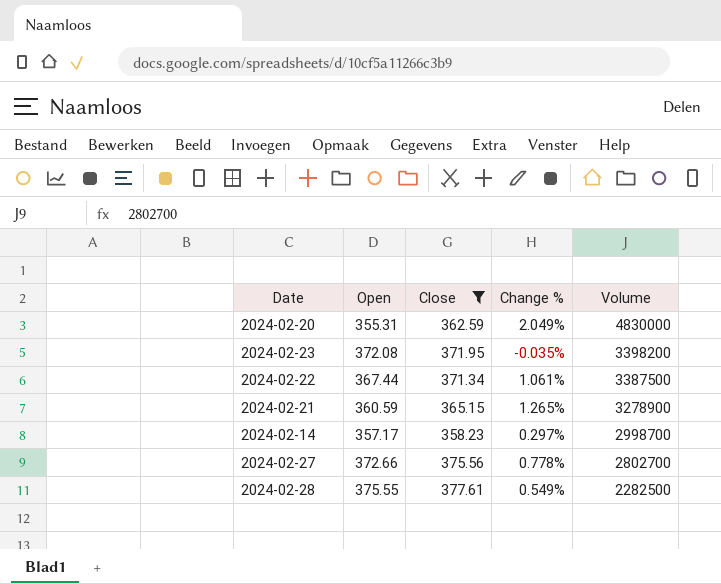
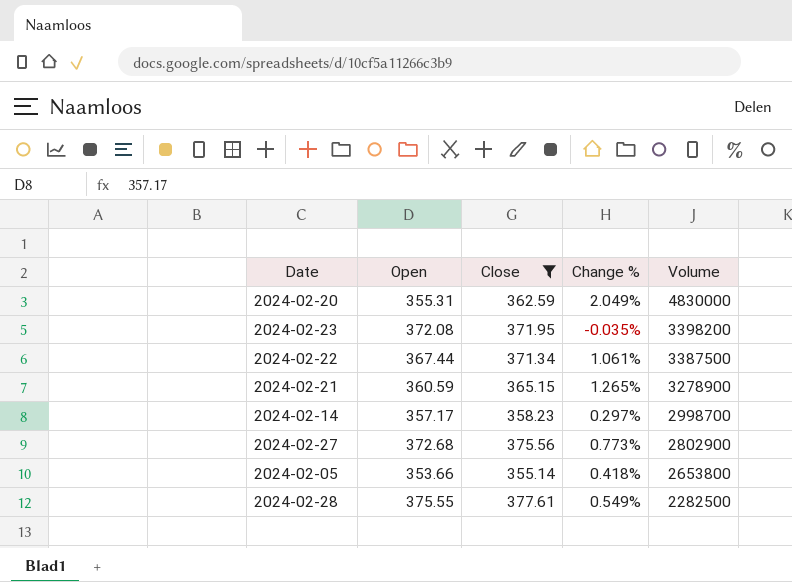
2024-02-27 | Open: 372.66 -> 372.68
2024-02-27 | Change %: 0.778% -> 0.773%
2024-02-27 | Volume: 2802700 -> 2802900
row 2024-02-05: none -> 353.66 | 355.14 | 0.418% | 2653800

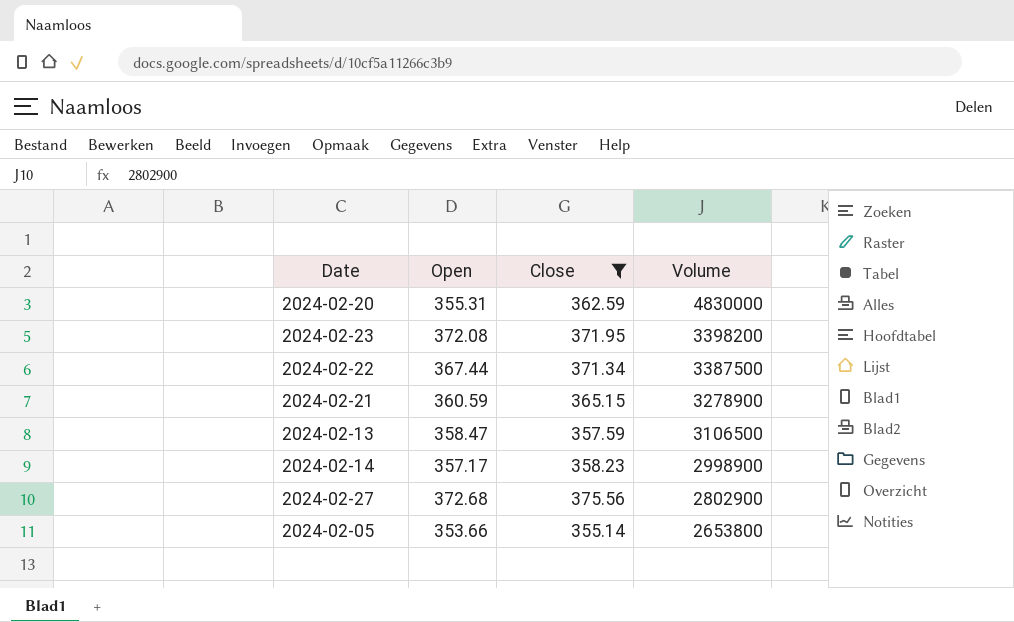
column Change % | formula: ([Close] - [Open]) / [Open] -> none
row 2024-02-28: 375.55 | 377.61 | 0.549% | 2282500 -> none
row 2024-02-13: none -> 358.47 | 357.59 | 3106500
2024-02-14 | Volume: 2998700 -> 2998900

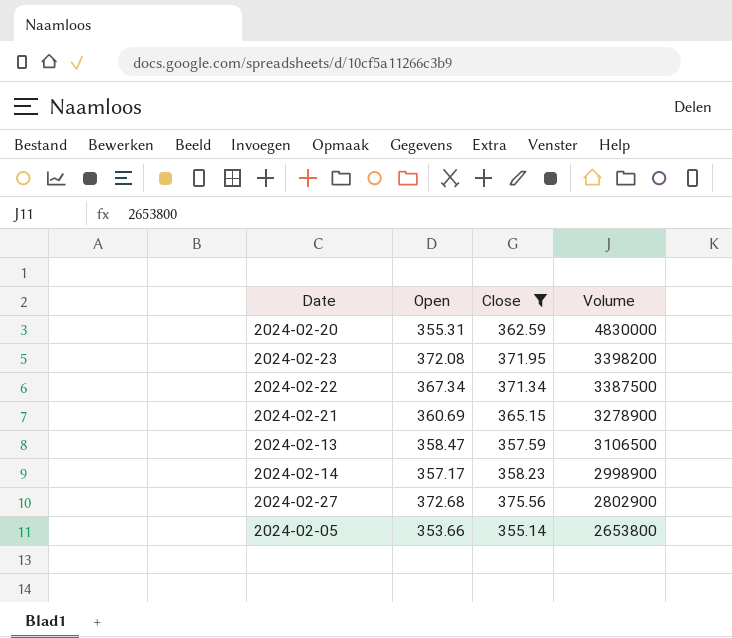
2024-02-22 | Open: 367.44 -> 367.34
2024-02-21 | Open: 360.59 -> 360.69

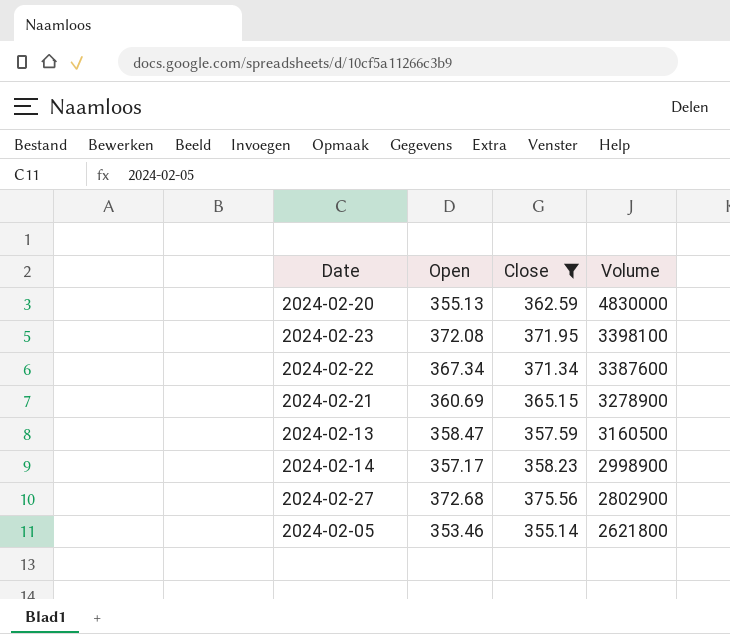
2024-02-20 | Open: 355.31 -> 355.13
2024-02-23 | Volume: 3398200 -> 3398100
2024-02-22 | Volume: 3387500 -> 3387600
2024-02-13 | Volume: 3106500 -> 3160500
2024-02-05 | Open: 353.66 -> 353.46
2024-02-05 | Volume: 2653800 -> 2621800

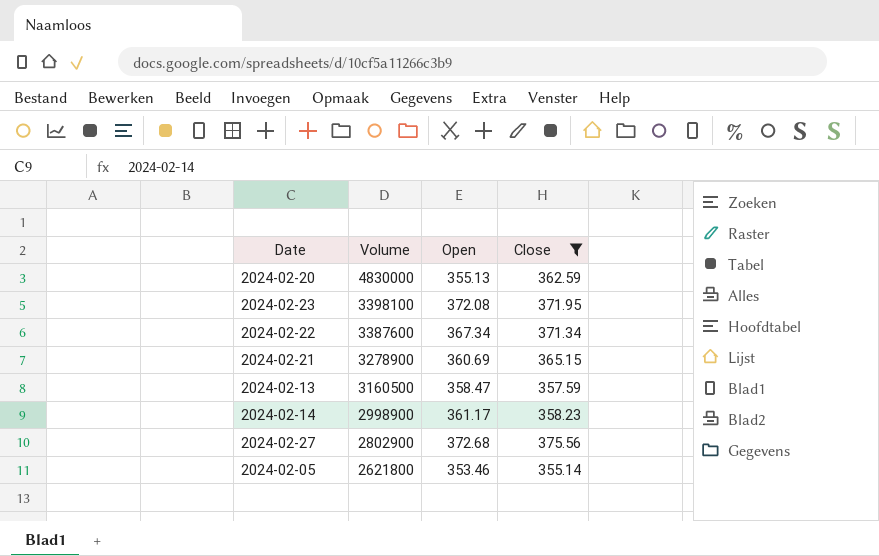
column Volume | position: 4 -> 2
2024-02-14 | Open: 357.17 -> 361.17

